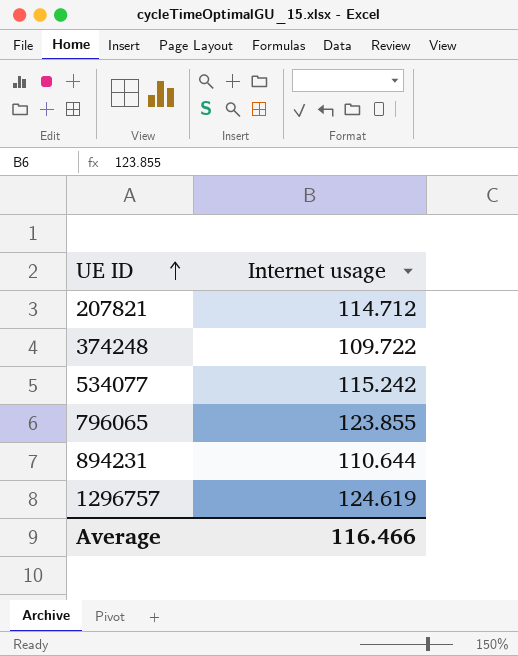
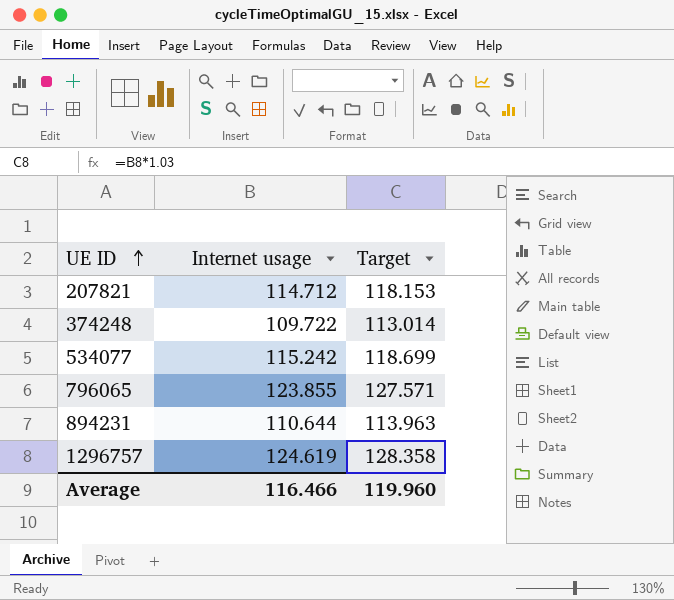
column Target | formula: none -> [Internet usage] * 1.03

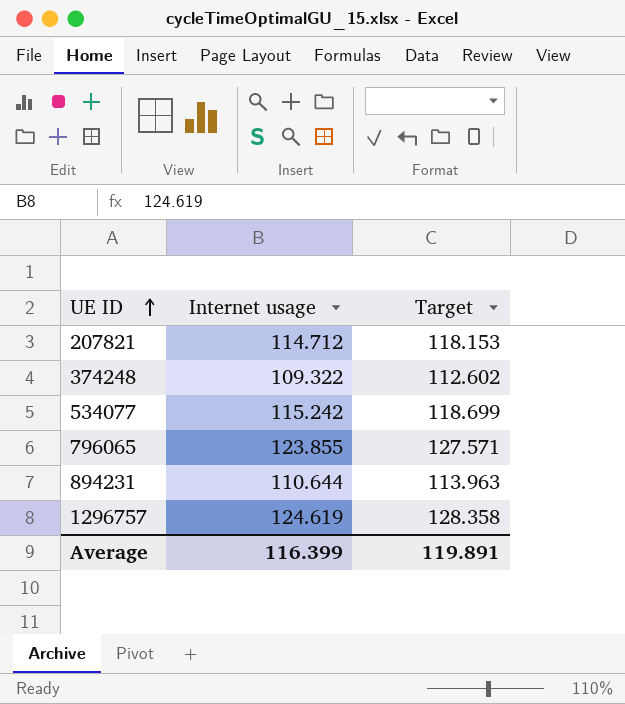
374248 | Internet usage: 109.722 -> 109.322
374248 | Target: 113.014 -> 112.602
Average | Internet usage: 116.466 -> 116.399
Average | Target: 119.960 -> 119.891

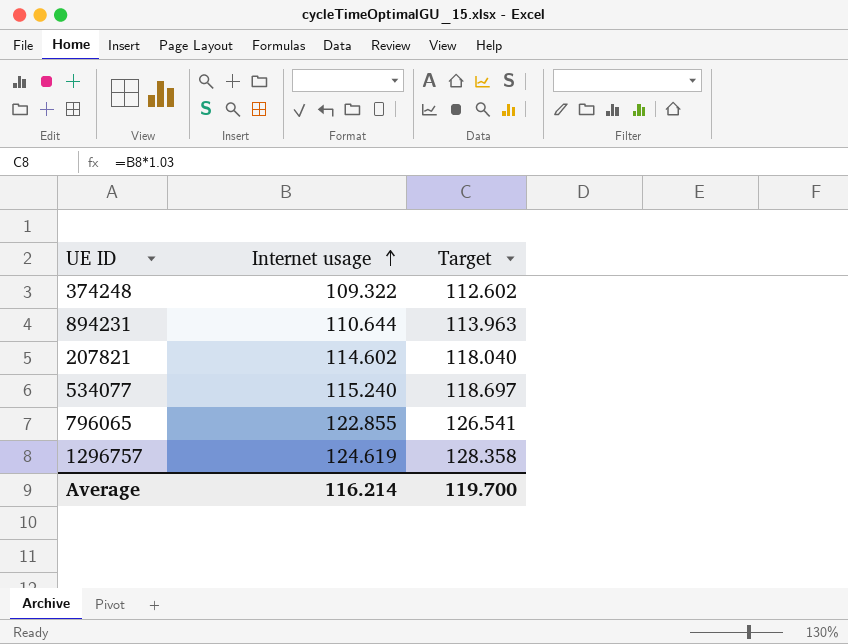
row order: UE ID ascending -> Internet usage ascending
207821 | Internet usage: 114.712 -> 114.602
207821 | Target: 118.153 -> 118.040
534077 | Internet usage: 115.242 -> 115.240
534077 | Target: 118.699 -> 118.697
796065 | Internet usage: 123.855 -> 122.855
796065 | Target: 127.571 -> 126.541
Average | Internet usage: 116.399 -> 116.214
Average | Target: 119.891 -> 119.700

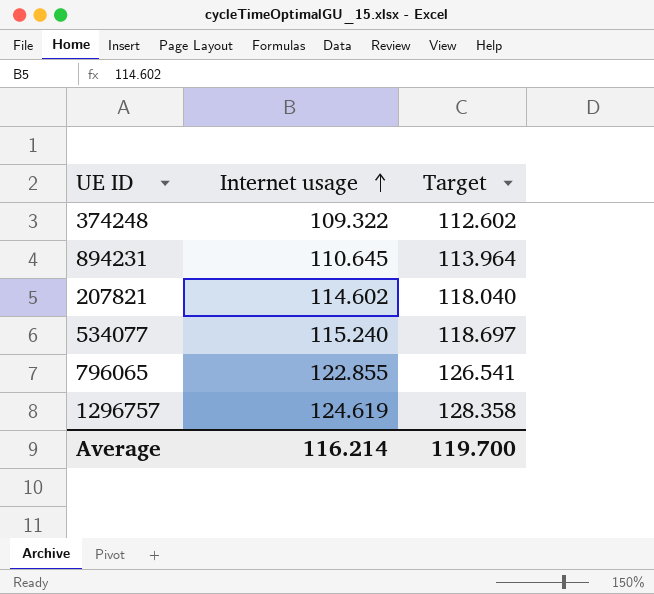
894231 | Internet usage: 110.644 -> 110.645
894231 | Target: 113.963 -> 113.964

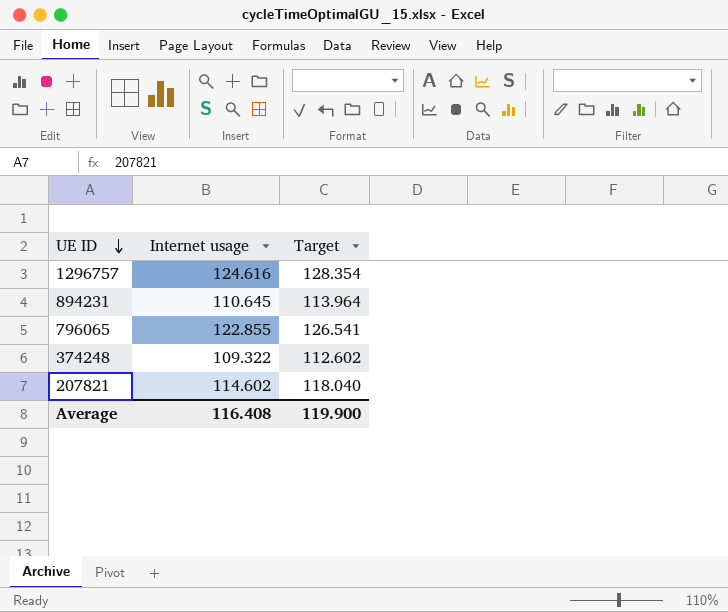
row order: Internet usage ascending -> UE ID descending
row 534077: 115.240 | 118.697 -> none
1296757 | Internet usage: 124.619 -> 124.616
1296757 | Target: 128.358 -> 128.354
Average | Internet usage: 116.214 -> 116.408
Average | Target: 119.700 -> 119.900

